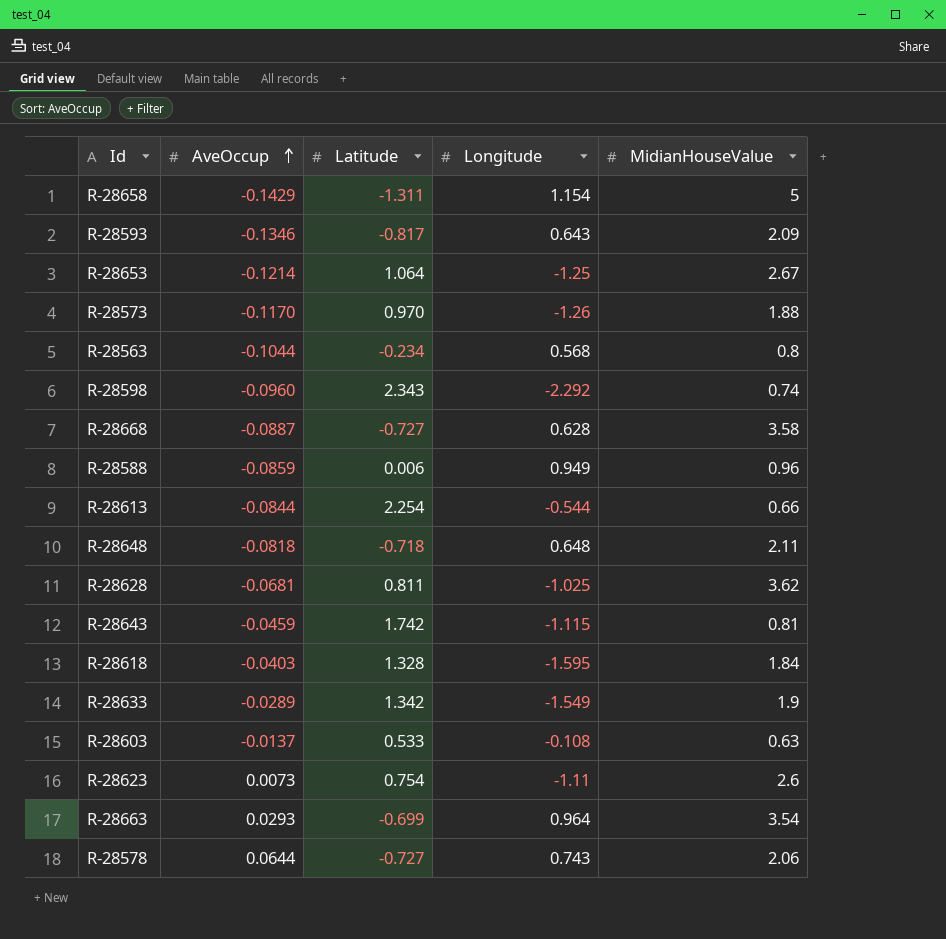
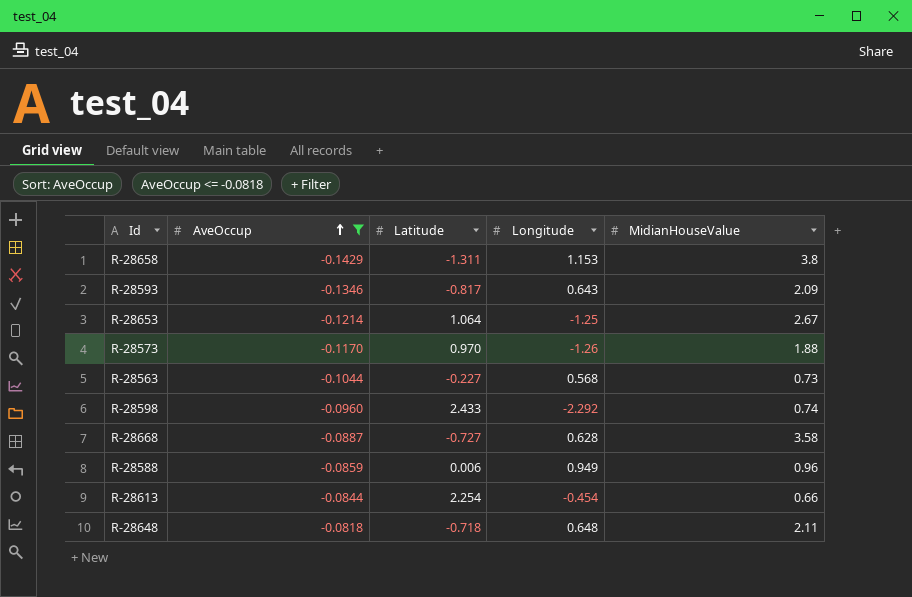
filter: none -> AveOccup <= -0.0818
R-28658 | Longitude: 1.154 -> 1.153
R-28658 | MidianHouseValue: 5 -> 3.8
R-28563 | Latitude: -0.234 -> -0.227
R-28563 | MidianHouseValue: 0.8 -> 0.73
R-28598 | Latitude: 2.343 -> 2.433
R-28613 | Longitude: -0.544 -> -0.454

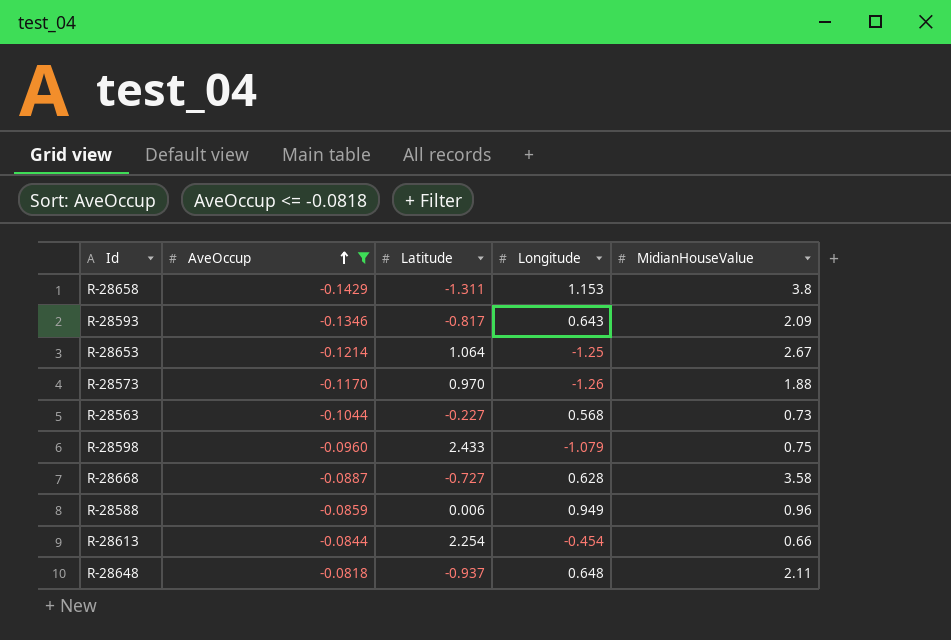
R-28598 | Longitude: -2.292 -> -1.079
R-28598 | MidianHouseValue: 0.74 -> 0.75
R-28648 | Latitude: -0.718 -> -0.937

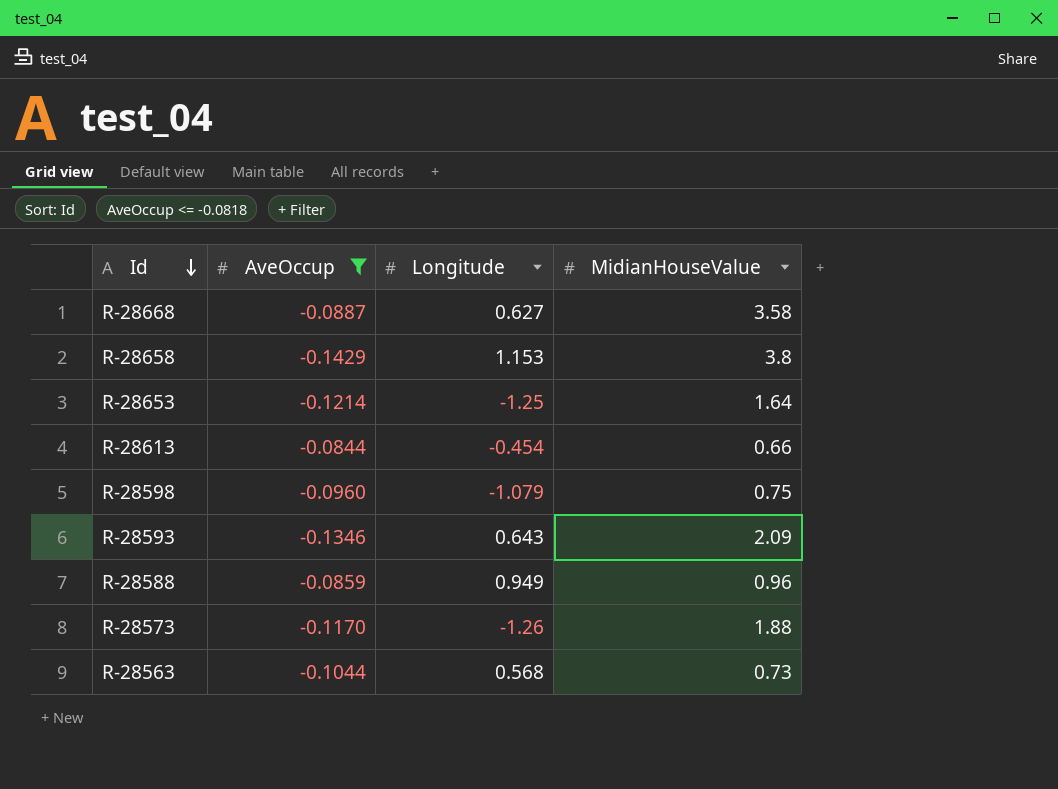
row order: AveOccup ascending -> Id descending
column Latitude | position: 3 -> none
row R-28648: -0.0818 | -0.937 | 0.648 | 2.11 -> none
R-28668 | Longitude: 0.628 -> 0.627
R-28653 | MidianHouseValue: 2.67 -> 1.64

